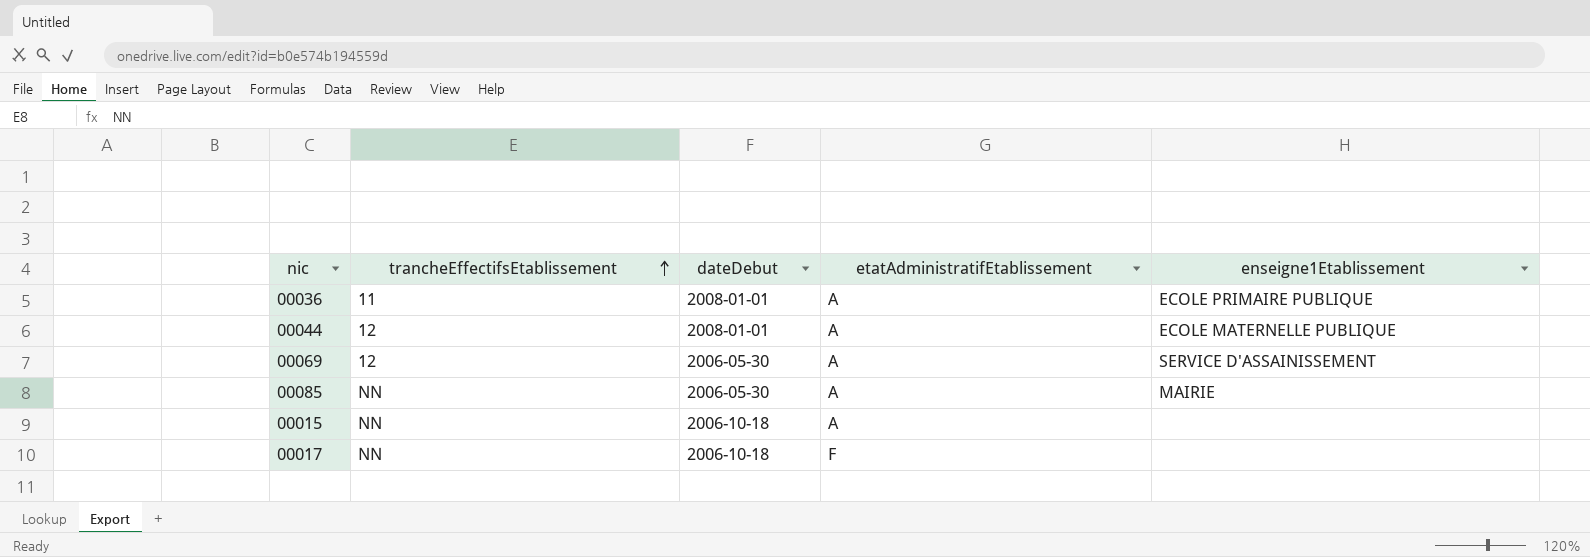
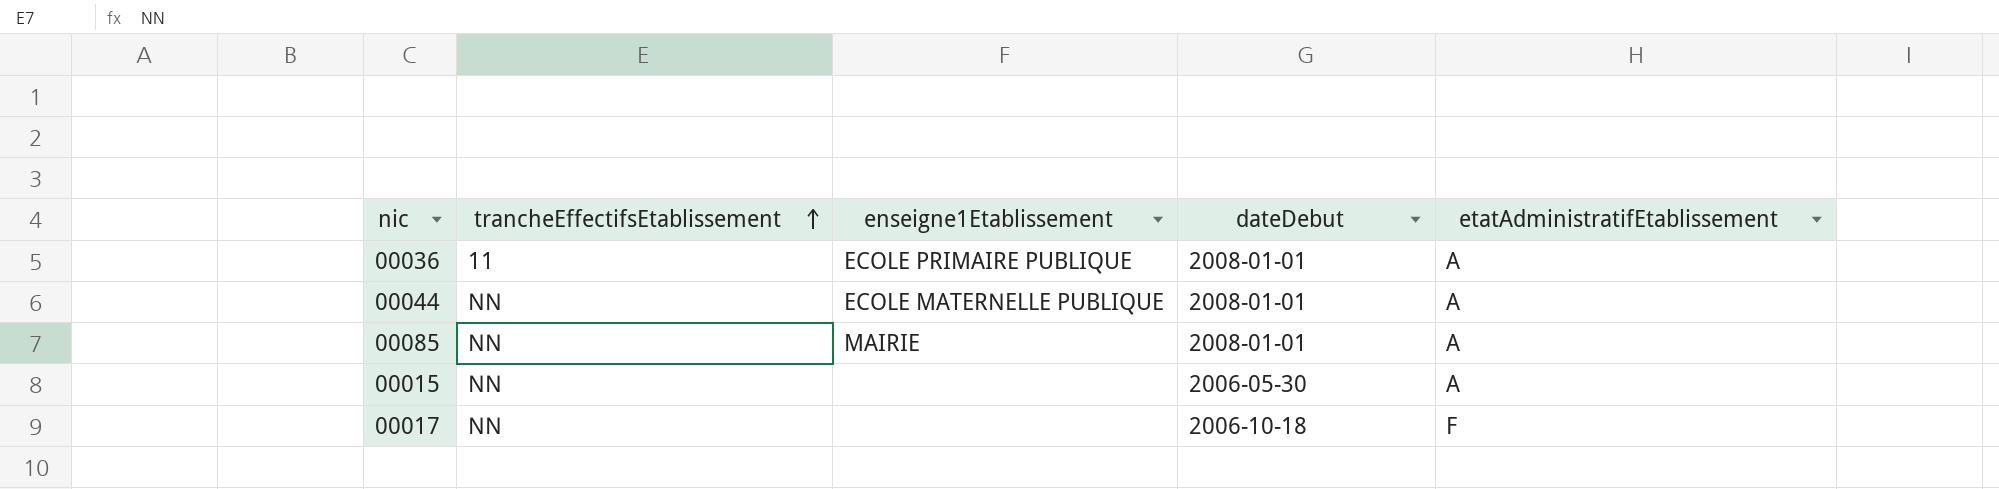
column enseigne1Etablissement | position: 5 -> 3
row 00069: 12 | 2006-05-30 | A | SERVICE D'ASSAINISSEMENT -> none
00044 | trancheEffectifsEtablissement: 12 -> NN
00085 | dateDebut: 2006-05-30 -> 2008-01-01
00015 | dateDebut: 2006-10-18 -> 2006-05-30

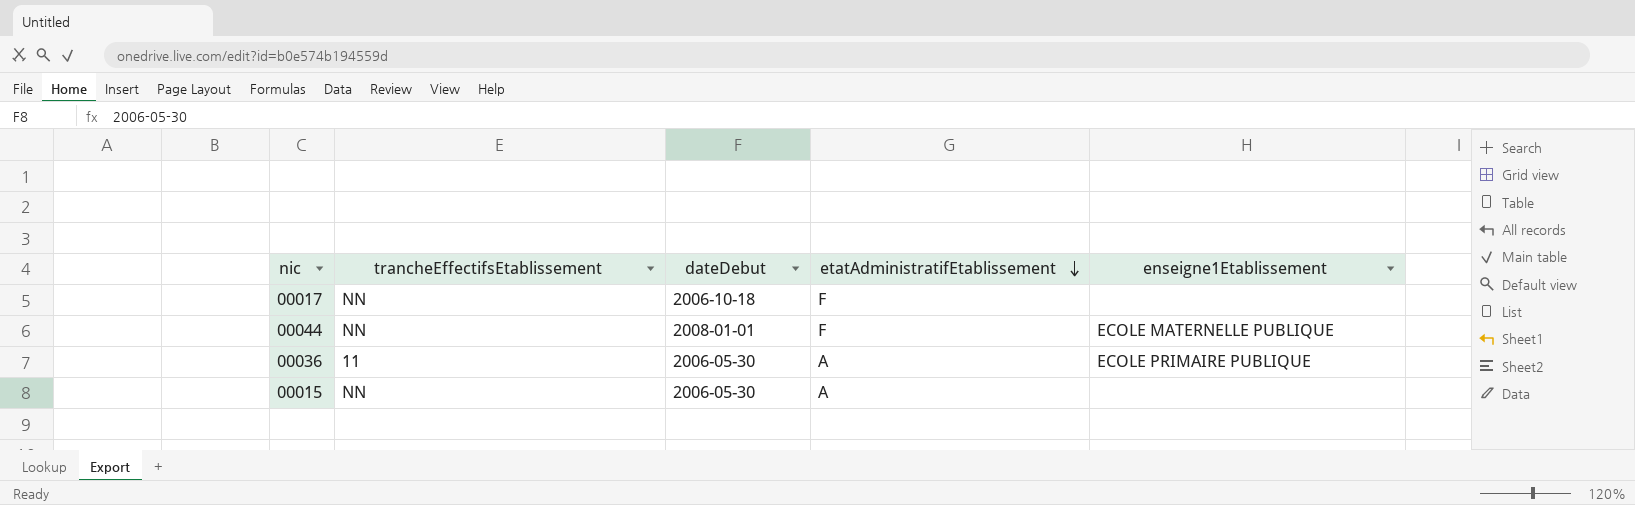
row order: trancheEffectifsEtablissement ascending -> etatAdministratifEtablissement descending
column enseigne1Etablissement | position: 3 -> 5
row 00085: NN | MAIRIE | 2008-01-01 | A -> none
00044 | etatAdministratifEtablissement: A -> F
00036 | dateDebut: 2008-01-01 -> 2006-05-30

